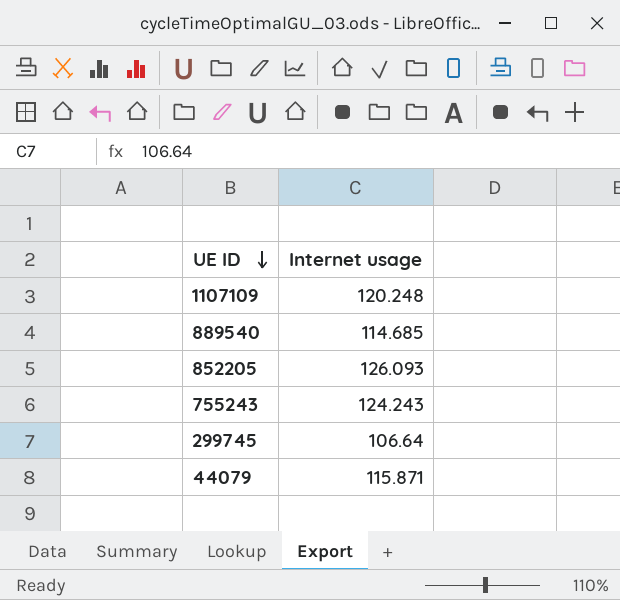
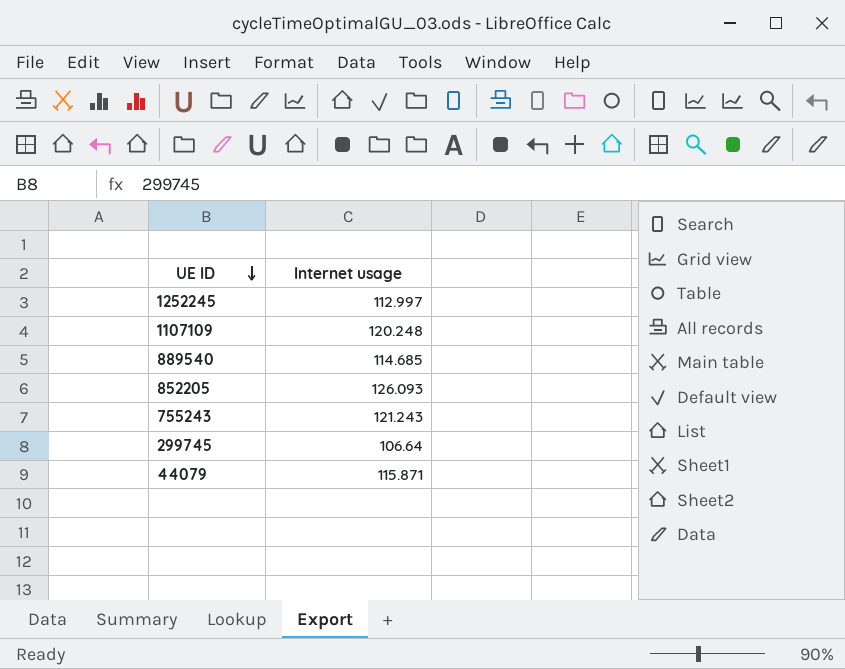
row 1252245: none -> 112.997
755243 | Internet usage: 124.243 -> 121.243

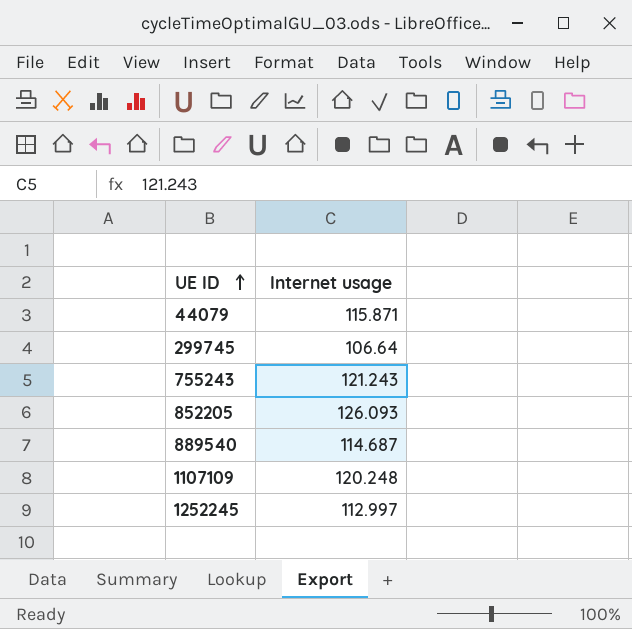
row order: UE ID descending -> UE ID ascending
889540 | Internet usage: 114.685 -> 114.687

